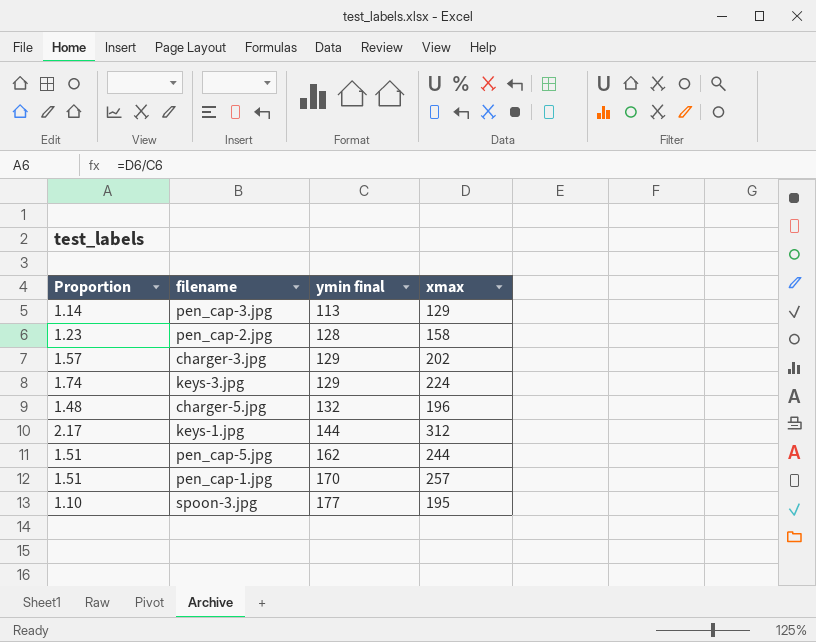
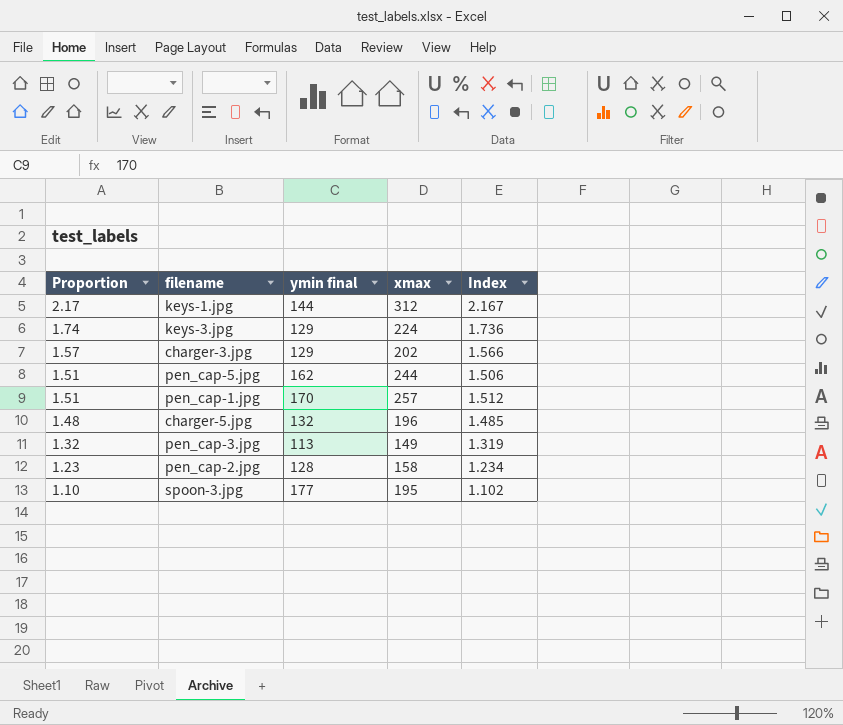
row order: ymin final ascending -> Proportion descending
column Index | formula: none -> [xmax] / [ymin final]
pen_cap-3.jpg | Proportion: 1.14 -> 1.32
pen_cap-3.jpg | xmax: 129 -> 149

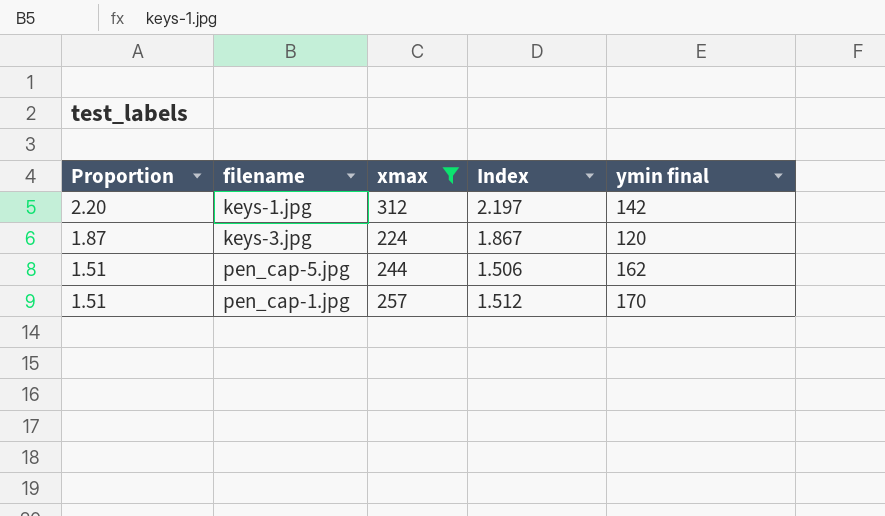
filter: none -> xmax >= 224
column ymin final | position: 3 -> 5
keys-1.jpg | Proportion: 2.17 -> 2.20
keys-1.jpg | Index: 2.167 -> 2.197
keys-1.jpg | ymin final: 144 -> 142
keys-3.jpg | Proportion: 1.74 -> 1.87
keys-3.jpg | Index: 1.736 -> 1.867
keys-3.jpg | ymin final: 129 -> 120

